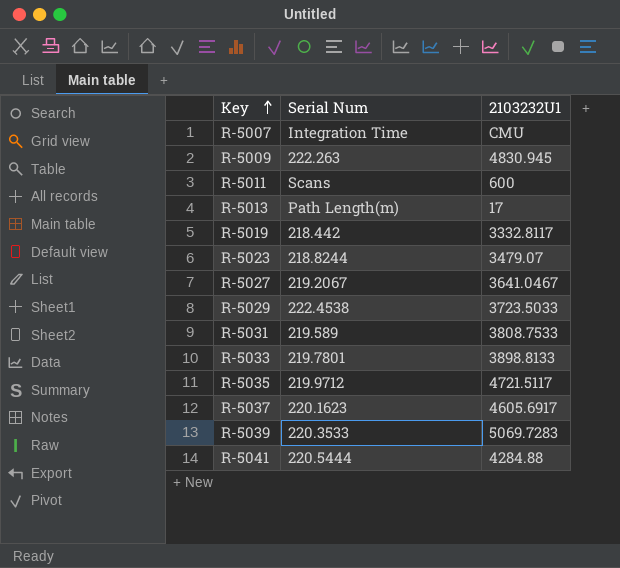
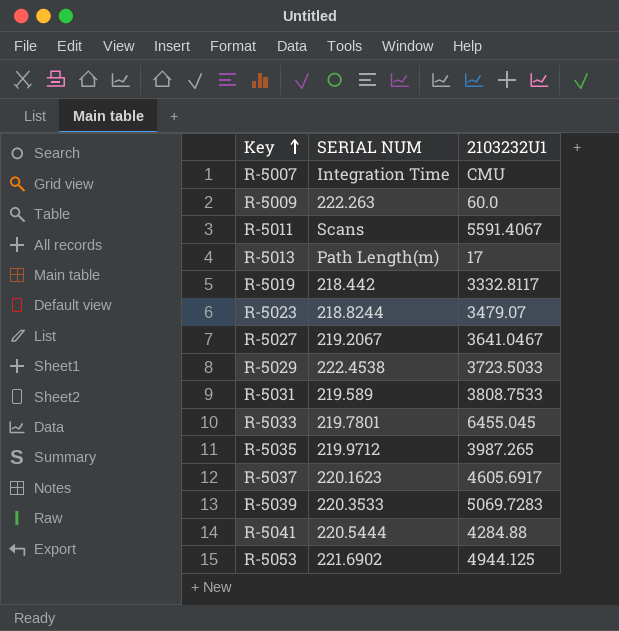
column name: Serial Num -> SERIAL NUM
R-5009 | 2103232U1: 4830.945 -> 60.0
R-5011 | 2103232U1: 600 -> 5591.4067
R-5033 | 2103232U1: 3898.8133 -> 6455.045
R-5035 | 2103232U1: 4721.5117 -> 3987.265
row R-5053: none -> 221.6902 | 4944.125

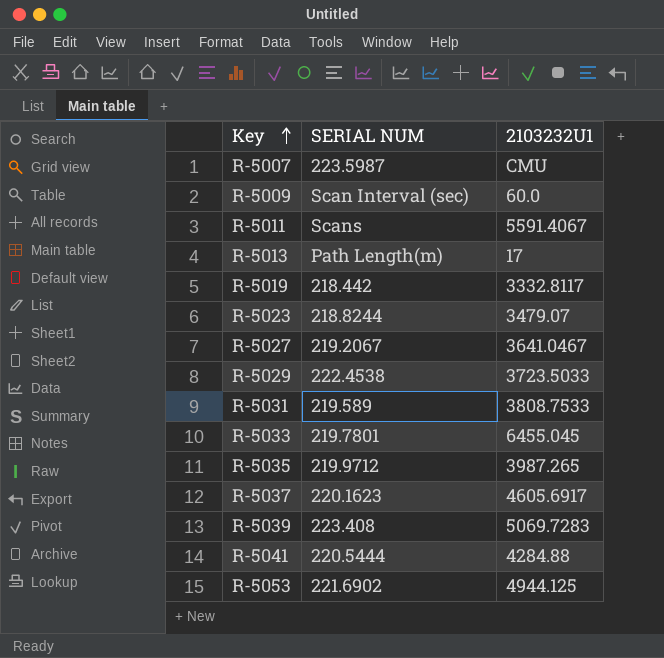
R-5007 | SERIAL NUM: Integration Time -> 223.5987
R-5009 | SERIAL NUM: 222.263 -> Scan Interval (sec)
R-5039 | SERIAL NUM: 220.3533 -> 223.408

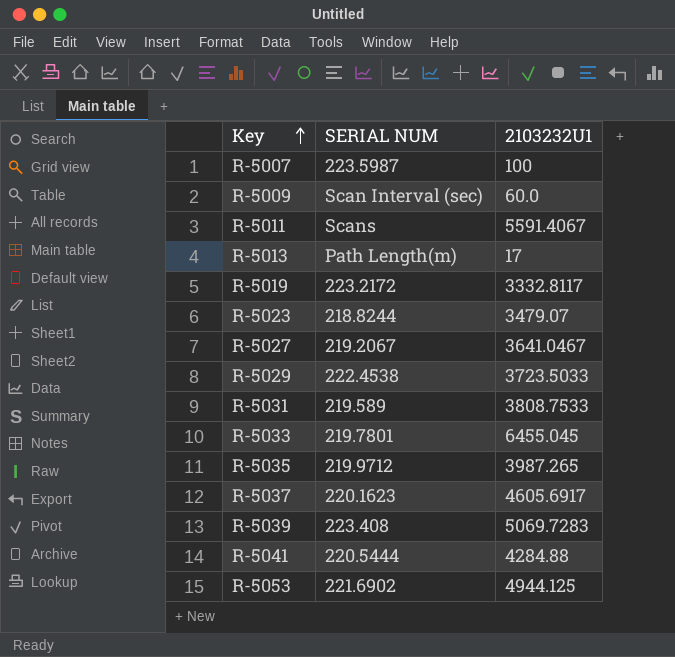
R-5007 | 2103232U1: CMU -> 100
R-5019 | SERIAL NUM: 218.442 -> 223.2172

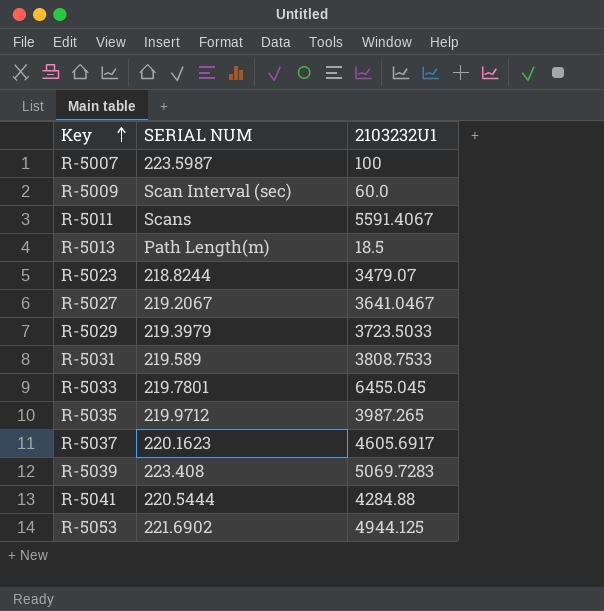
row R-5019: 223.2172 | 3332.8117 -> none
R-5013 | 2103232U1: 17 -> 18.5
R-5029 | SERIAL NUM: 222.4538 -> 219.3979

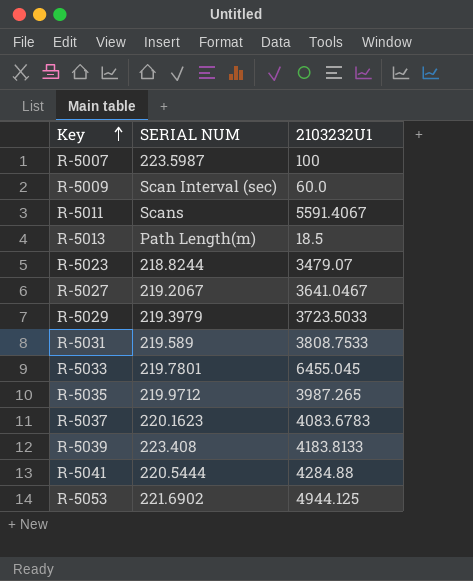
R-5037 | 2103232U1: 4605.6917 -> 4083.6783
R-5039 | 2103232U1: 5069.7283 -> 4183.8133

